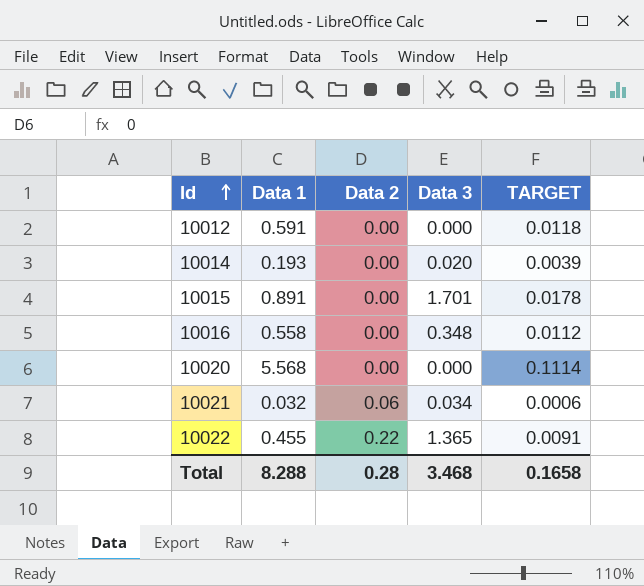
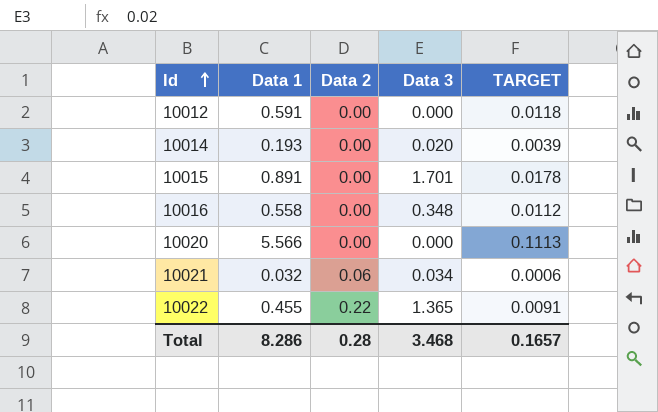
10020 | Data 1: 5.568 -> 5.566
10020 | TARGET: 0.1114 -> 0.1113
Total | Data 1: 8.288 -> 8.286
Total | TARGET: 0.1658 -> 0.1657

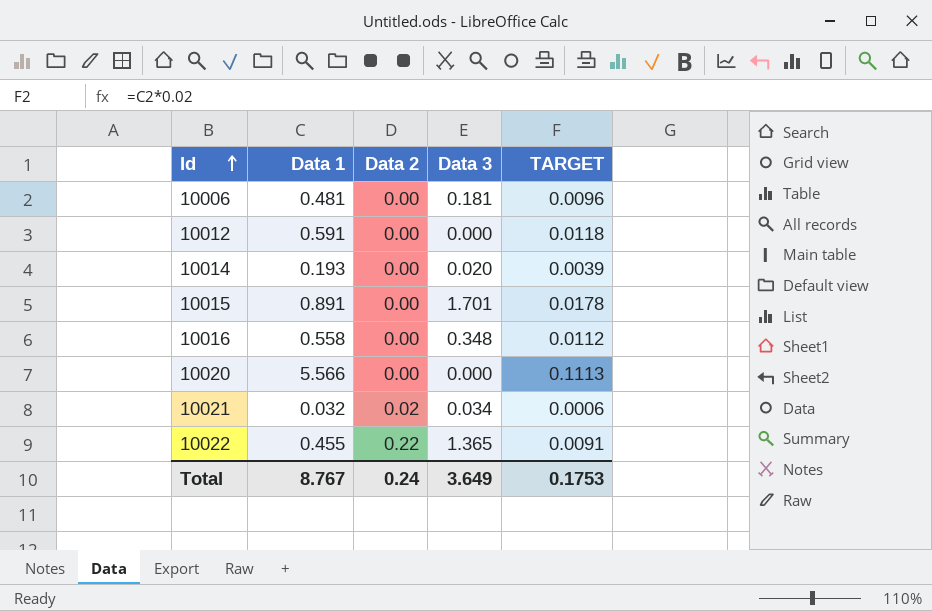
row 10006: none -> 0.481 | 0.00 | 0.181 | 0.0096
10021 | Data 2: 0.06 -> 0.02
Total | Data 1: 8.286 -> 8.767
Total | Data 2: 0.28 -> 0.24
Total | Data 3: 3.468 -> 3.649
Total | TARGET: 0.1657 -> 0.1753

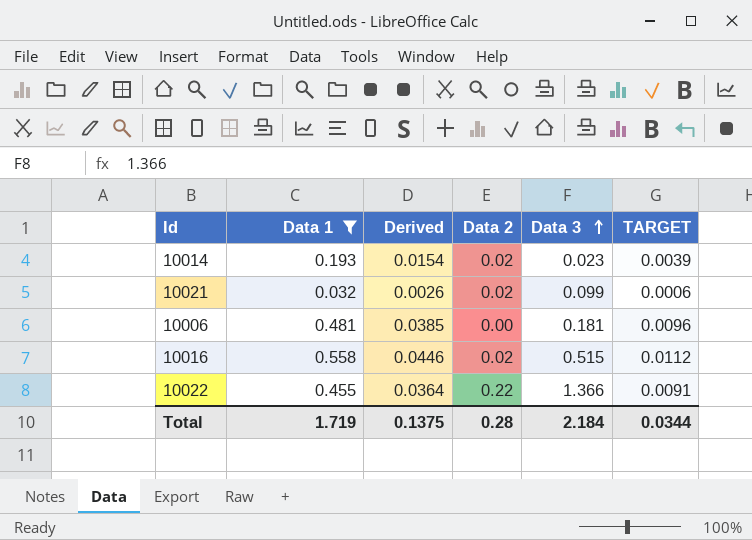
filter: none -> Data 1 <= 0.558
row order: Id ascending -> Data 3 ascending
column Derived | formula: none -> [Data 1] * 0.08
10014 | Data 2: 0.00 -> 0.02
10014 | Data 3: 0.020 -> 0.023
10021 | Data 3: 0.034 -> 0.099
10016 | Data 2: 0.00 -> 0.02
10016 | Data 3: 0.348 -> 0.515
10022 | Data 3: 1.365 -> 1.366
Total | Data 1: 8.767 -> 1.719
Total | Data 2: 0.24 -> 0.28
Total | Data 3: 3.649 -> 2.184
Total | TARGET: 0.1753 -> 0.0344

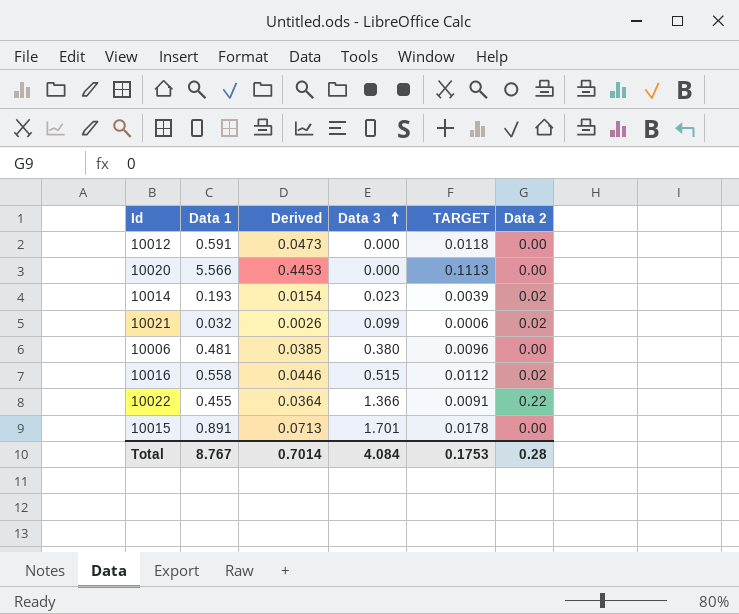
filter: Data 1 <= 0.558 -> none
column Data 2 | position: 4 -> 6
10006 | Data 3: 0.181 -> 0.380
Total | Data 1: 1.719 -> 8.767
Total | Derived: 0.1375 -> 0.7014
Total | Data 3: 2.184 -> 4.084
Total | TARGET: 0.0344 -> 0.1753

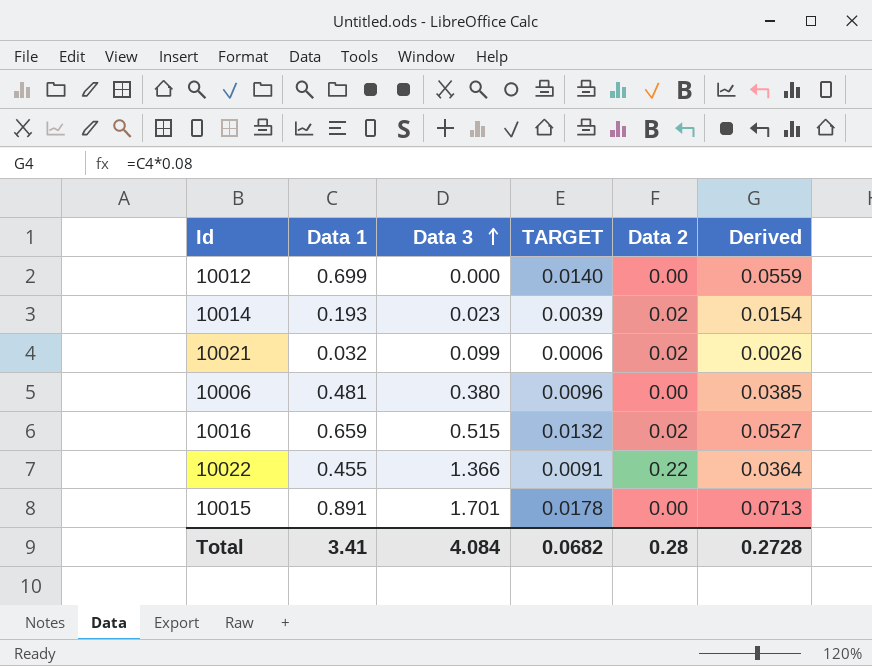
column Derived | position: 3 -> 6
row 10020: 5.566 | 0.4453 | 0.000 | 0.1113 | 0.00 -> none
10012 | Data 1: 0.591 -> 0.699
10012 | TARGET: 0.0118 -> 0.0140
10012 | Derived: 0.0473 -> 0.0559
10016 | Data 1: 0.558 -> 0.659
10016 | TARGET: 0.0112 -> 0.0132
10016 | Derived: 0.0446 -> 0.0527
Total | Data 1: 8.767 -> 3.41
Total | TARGET: 0.1753 -> 0.0682
Total | Derived: 0.7014 -> 0.2728

